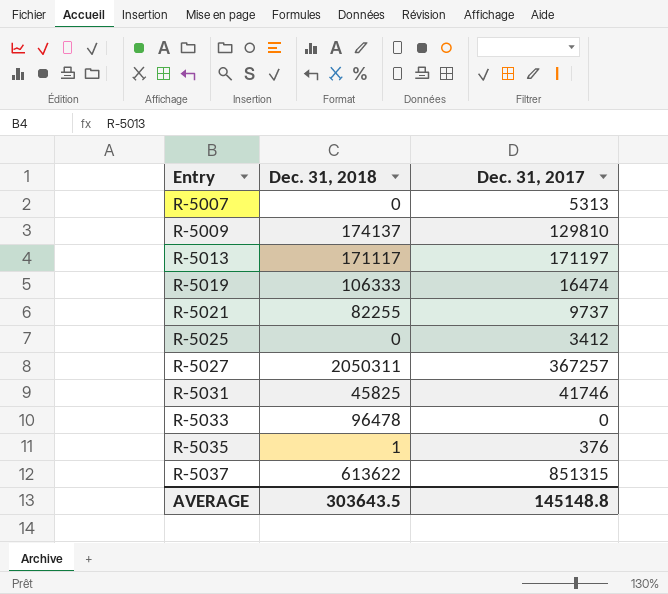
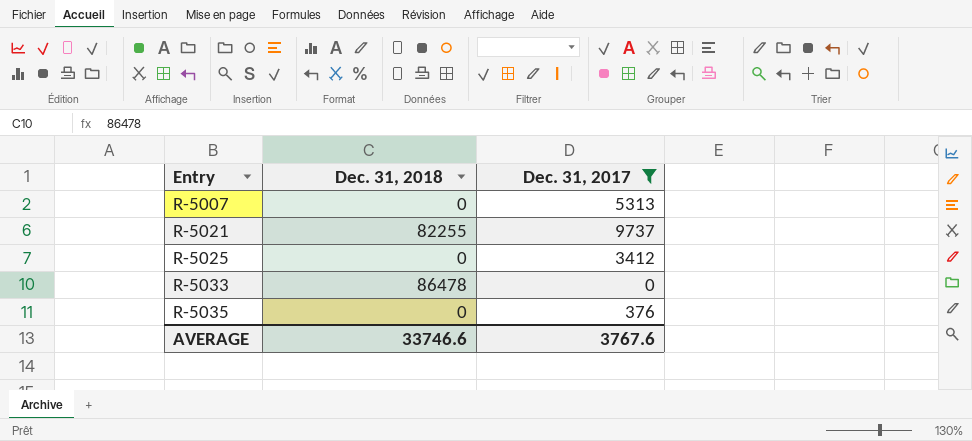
filter: none -> Dec. 31, 2017 <= 9737
R-5033 | Dec. 31, 2018: 96478 -> 86478
R-5035 | Dec. 31, 2018: 1 -> 0
AVERAGE | Dec. 31, 2018: 303643.5 -> 33746.6
AVERAGE | Dec. 31, 2017: 145148.8 -> 3767.6

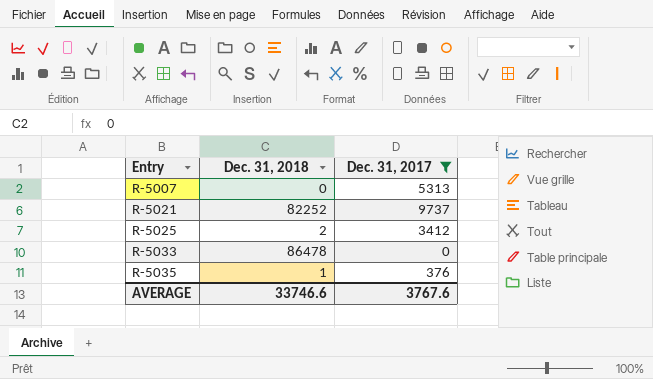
R-5021 | Dec. 31, 2018: 82255 -> 82252
R-5025 | Dec. 31, 2018: 0 -> 2
R-5035 | Dec. 31, 2018: 0 -> 1

